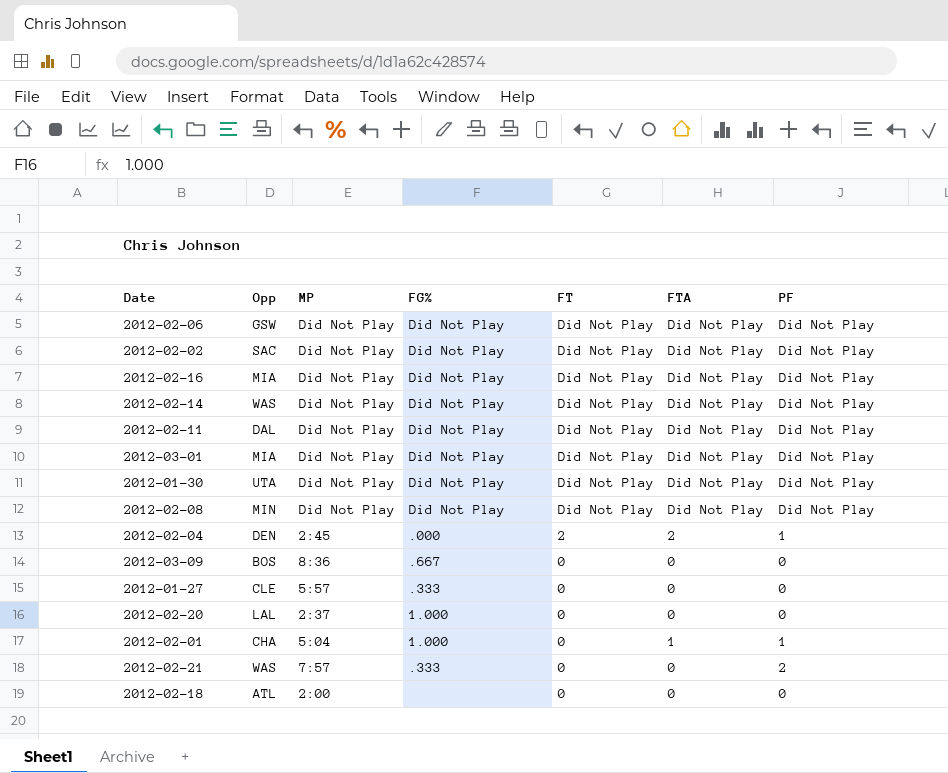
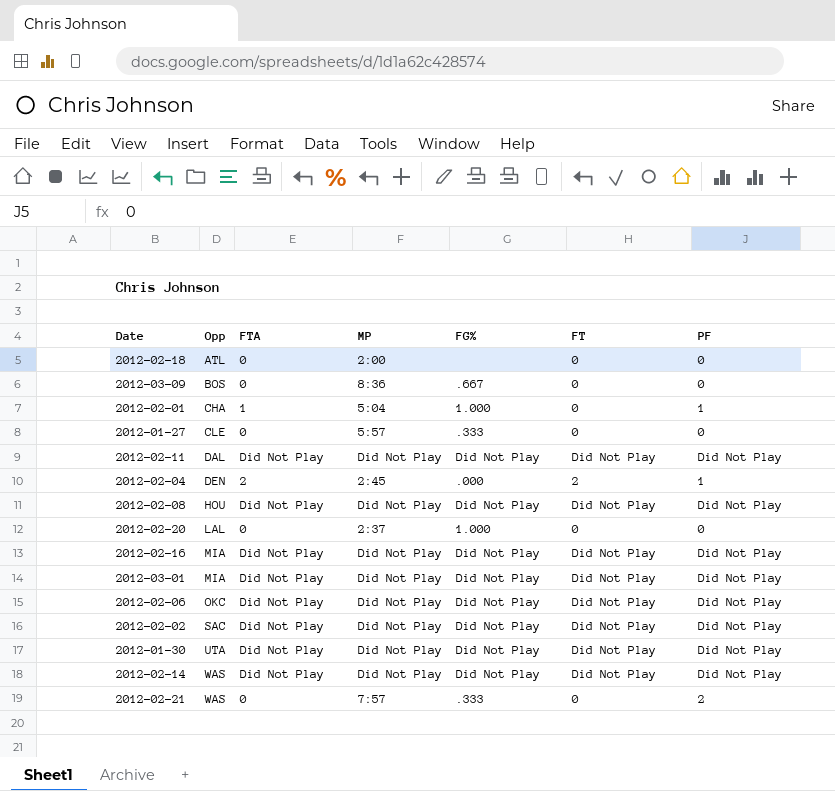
row order: FT descending -> Opp ascending
column FTA | position: 6 -> 3
2012-02-08 | Opp: MIN -> HOU
2012-02-06 | Opp: GSW -> OKC

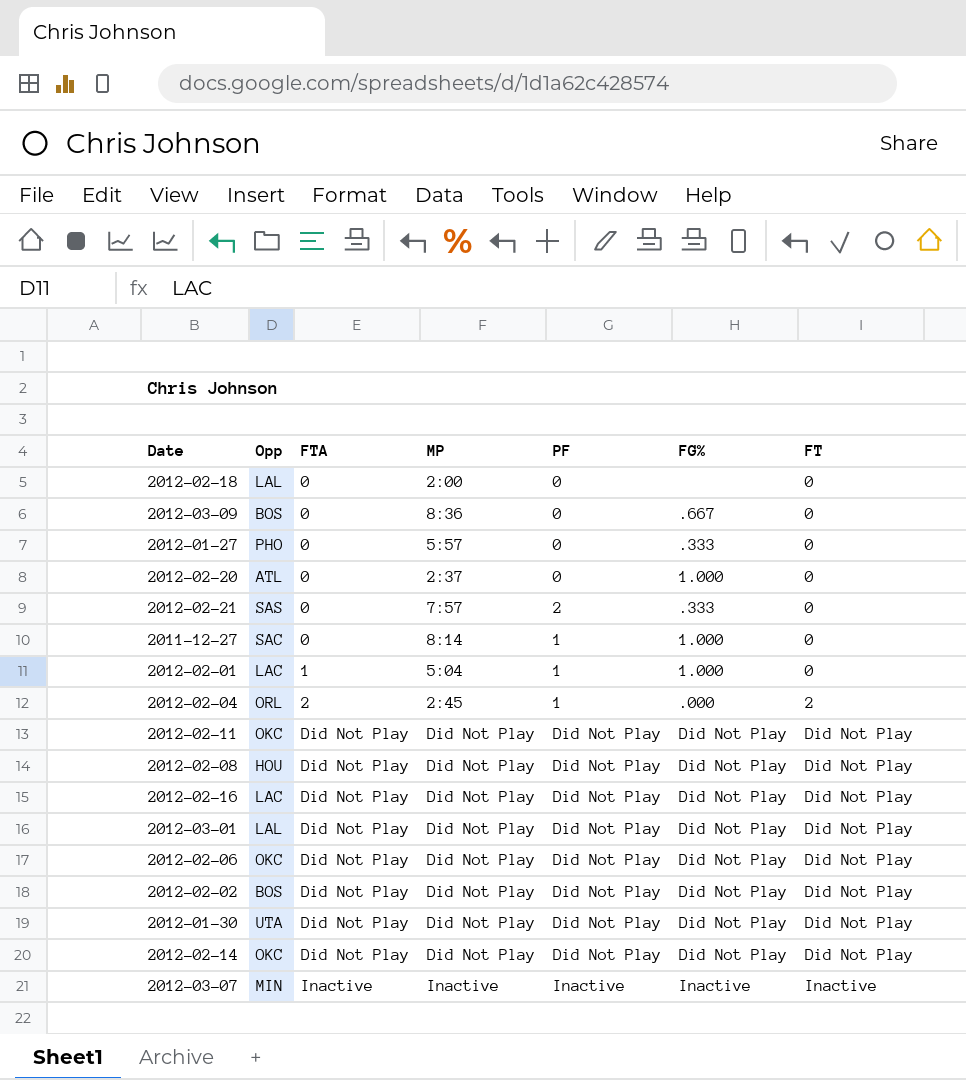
row order: Opp ascending -> FTA ascending
column PF | position: 7 -> 5
2012-02-18 | Opp: ATL -> LAL
2012-01-27 | Opp: CLE -> PHO
2012-02-20 | Opp: LAL -> ATL
2012-02-21 | Opp: WAS -> SAS
row 2011-12-27: none -> SAC | 0 | 8:14 | 1 | 1.000 | 0
2012-02-01 | Opp: CHA -> LAC
2012-02-04 | Opp: DEN -> ORL
2012-02-11 | Opp: DAL -> OKC
2012-02-16 | Opp: MIA -> LAC
2012-03-01 | Opp: MIA -> LAL
2012-02-02 | Opp: SAC -> BOS
2012-02-14 | Opp: WAS -> OKC
row 2012-03-07: none -> MIN | Inactive | Inactive | Inactive | Inactive | Inactive

